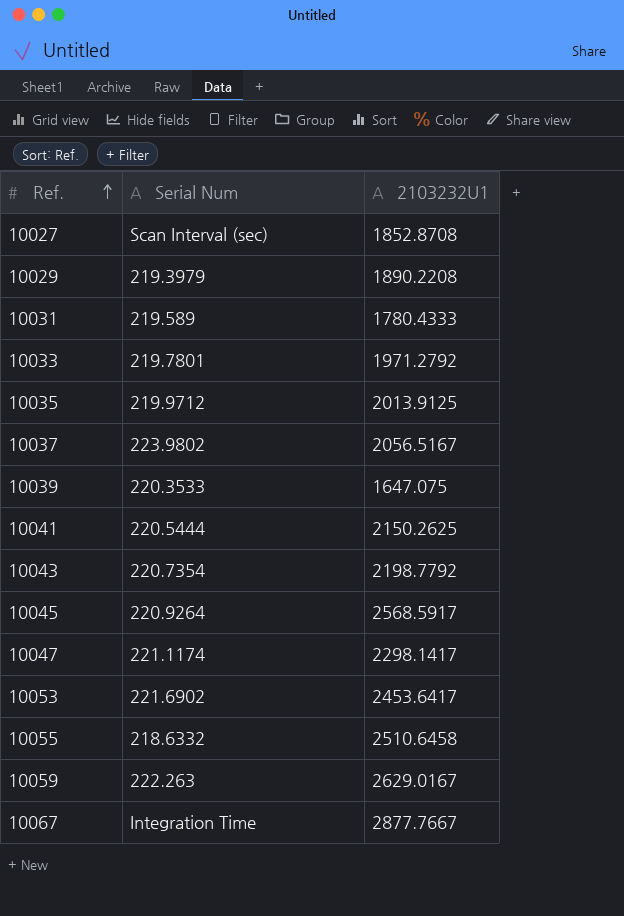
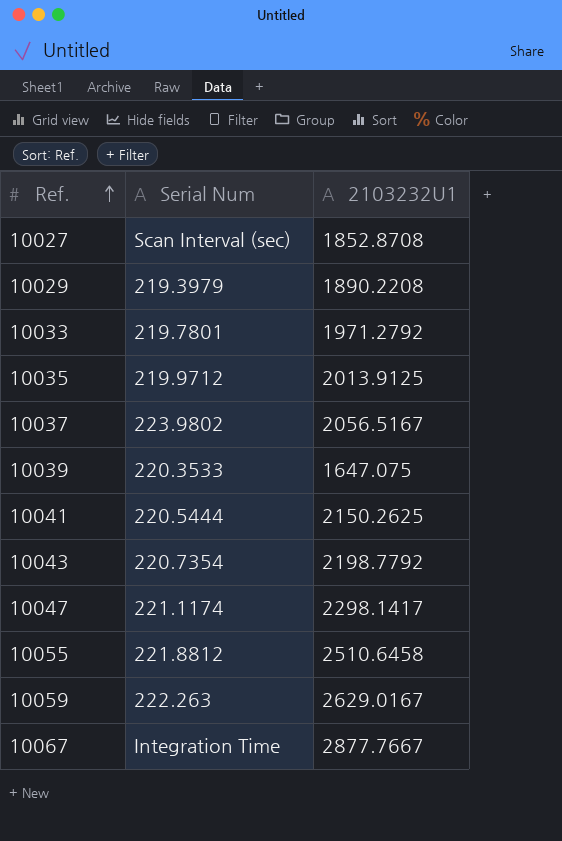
row 10031: 219.589 | 1780.4333 -> none
row 10045: 220.9264 | 2568.5917 -> none
row 10053: 221.6902 | 2453.6417 -> none
10055 | Serial Num: 218.6332 -> 221.8812

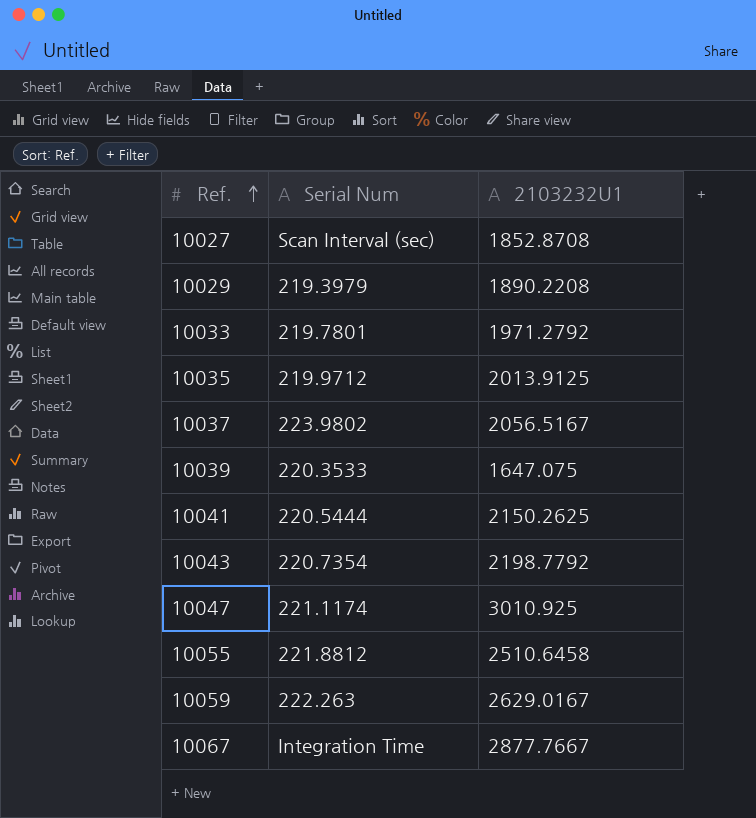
10047 | 2103232U1: 2298.1417 -> 3010.925

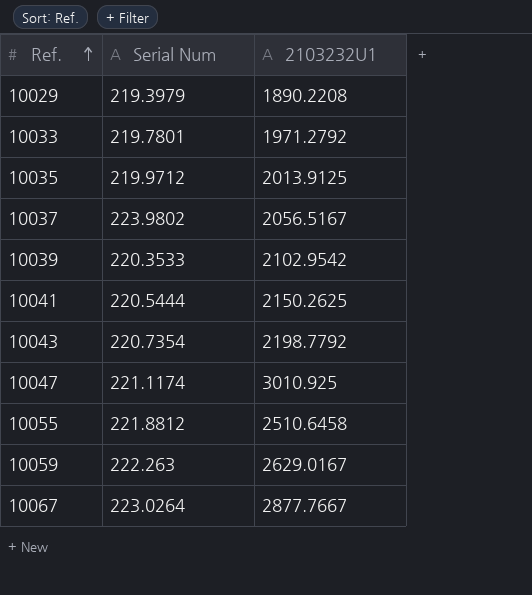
row 10027: Scan Interval (sec) | 1852.8708 -> none
10039 | 2103232U1: 1647.075 -> 2102.9542
10067 | Serial Num: Integration Time -> 223.0264

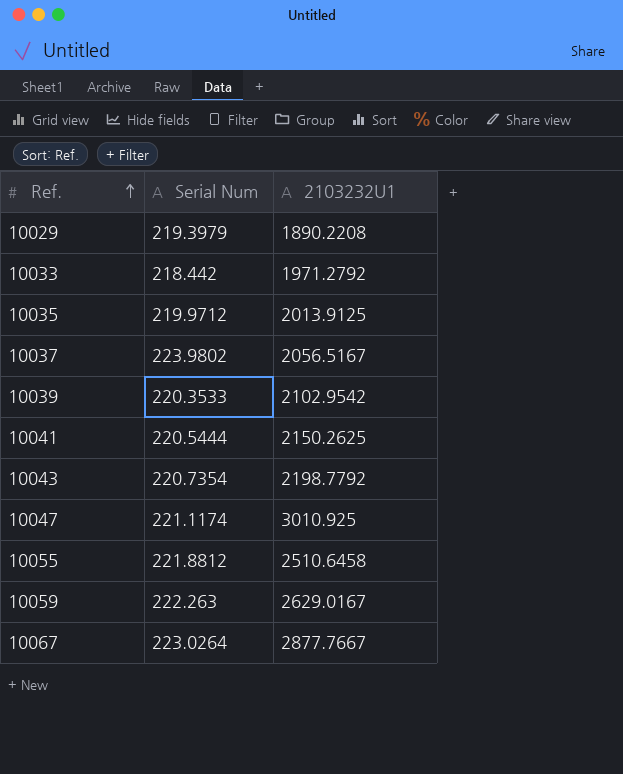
10033 | Serial Num: 219.7801 -> 218.442

